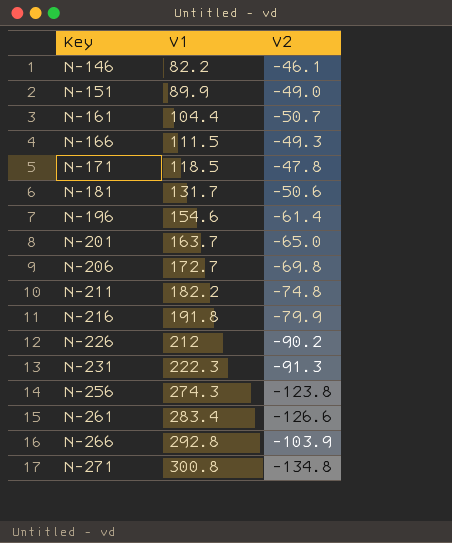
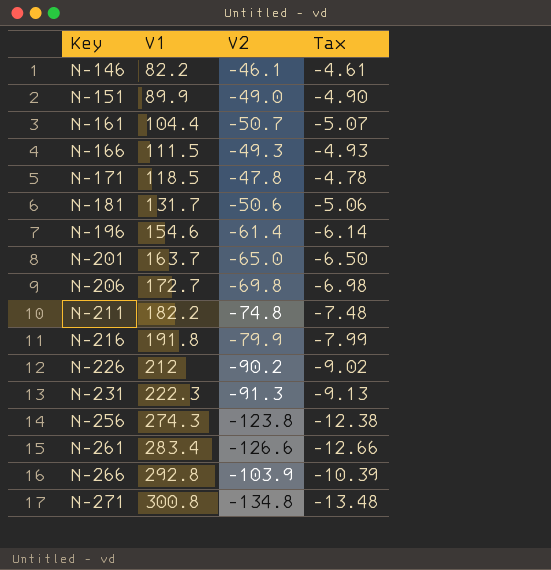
column Tax | formula: none -> [V2] * 0.1

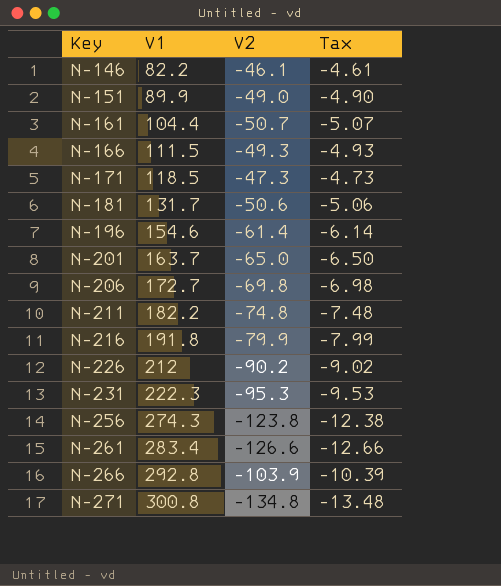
N-171 | V2: -47.8 -> -47.3
N-171 | Tax: -4.78 -> -4.73
N-231 | V2: -91.3 -> -95.3
N-231 | Tax: -9.13 -> -9.53

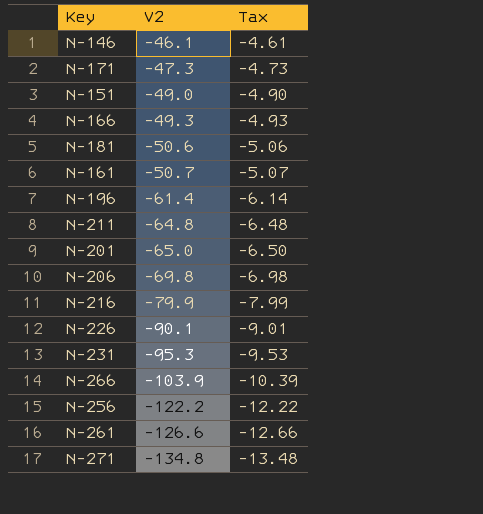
row order: Key ascending -> V2 descending
column V1 | position: 2 -> none
N-211 | V2: -74.8 -> -64.8
N-211 | Tax: -7.48 -> -6.48
N-226 | V2: -90.2 -> -90.1
N-226 | Tax: -9.02 -> -9.01
N-256 | V2: -123.8 -> -122.2
N-256 | Tax: -12.38 -> -12.22

